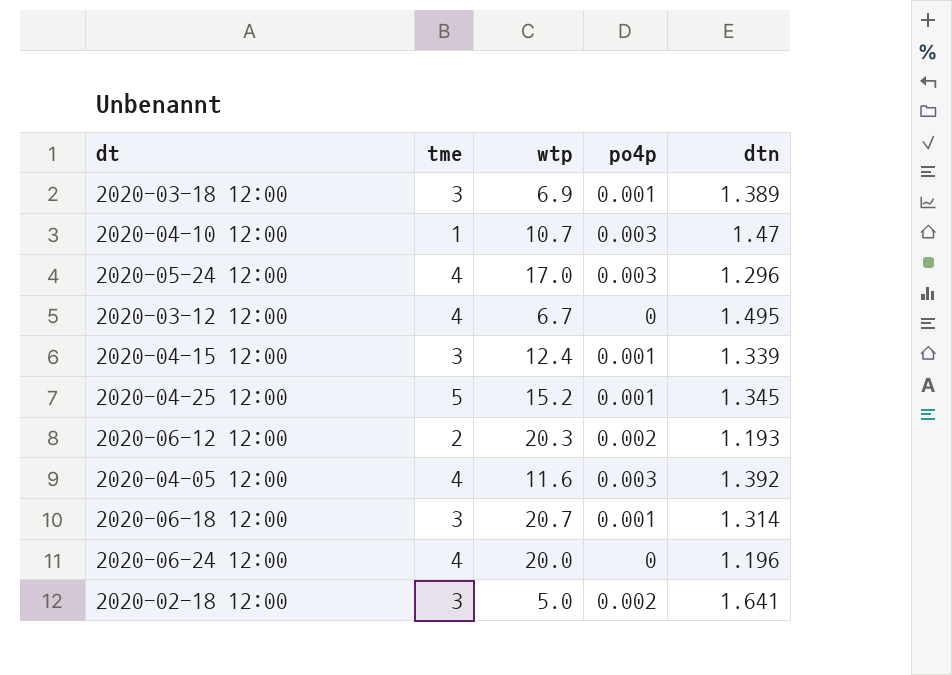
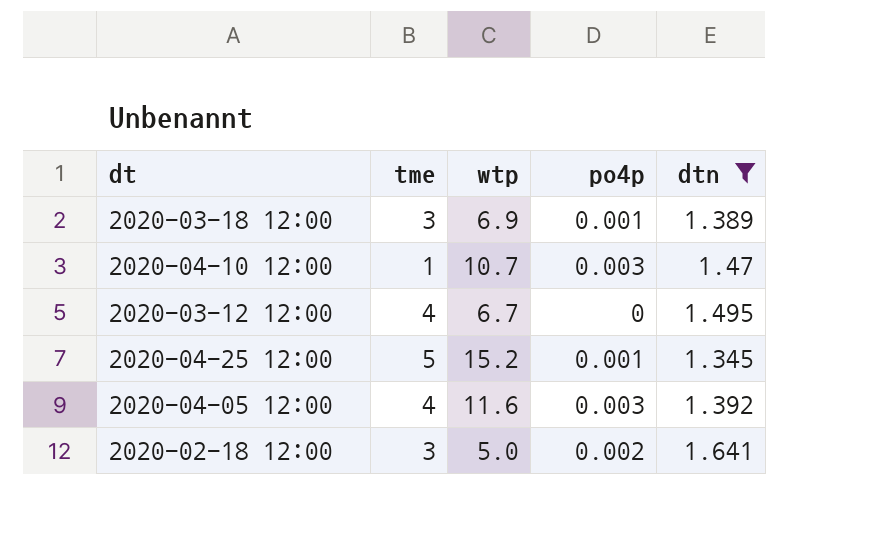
filter: none -> dtn >= 1.345

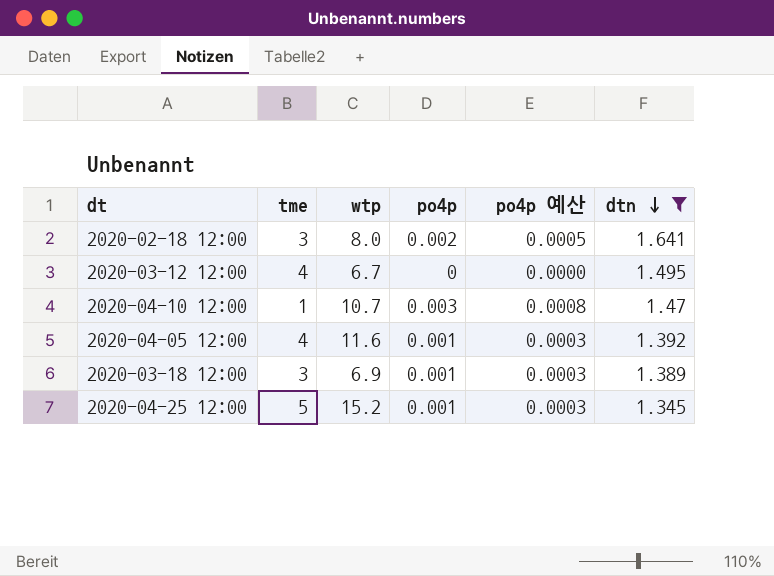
row order: none -> dtn descending
column po4p 예산 | formula: none -> [po4p] * 0.25
2020-02-18 12:00 | wtp: 5.0 -> 8.0
2020-04-05 12:00 | po4p: 0.003 -> 0.001

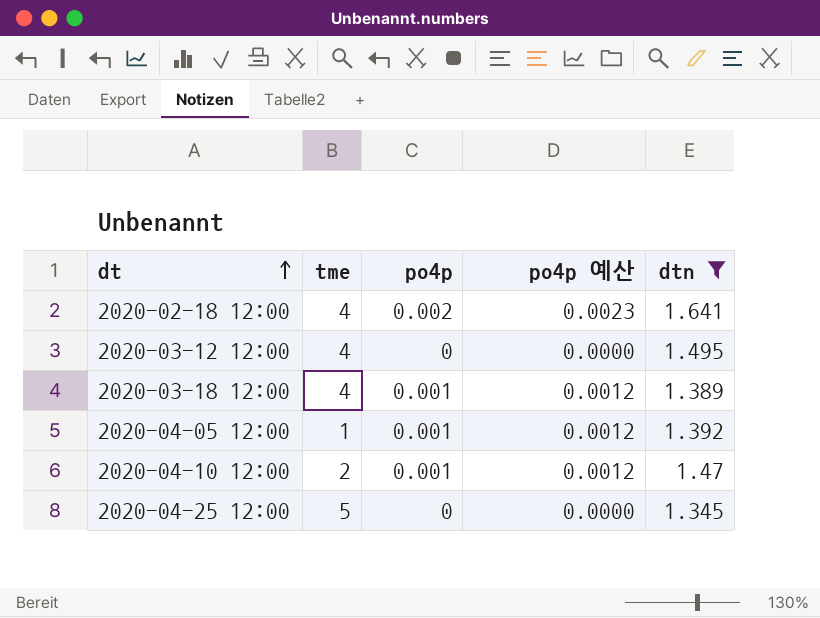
row order: dtn descending -> dt ascending
column wtp | position: 3 -> none
column po4p 예산 | formula: [po4p] * 0.25 -> [po4p] * 1.15
2020-02-18 12:00 | tme: 3 -> 4
2020-03-18 12:00 | tme: 3 -> 4
2020-04-05 12:00 | tme: 4 -> 1
2020-04-10 12:00 | tme: 1 -> 2
2020-04-10 12:00 | po4p: 0.003 -> 0.001
2020-04-25 12:00 | po4p: 0.001 -> 0

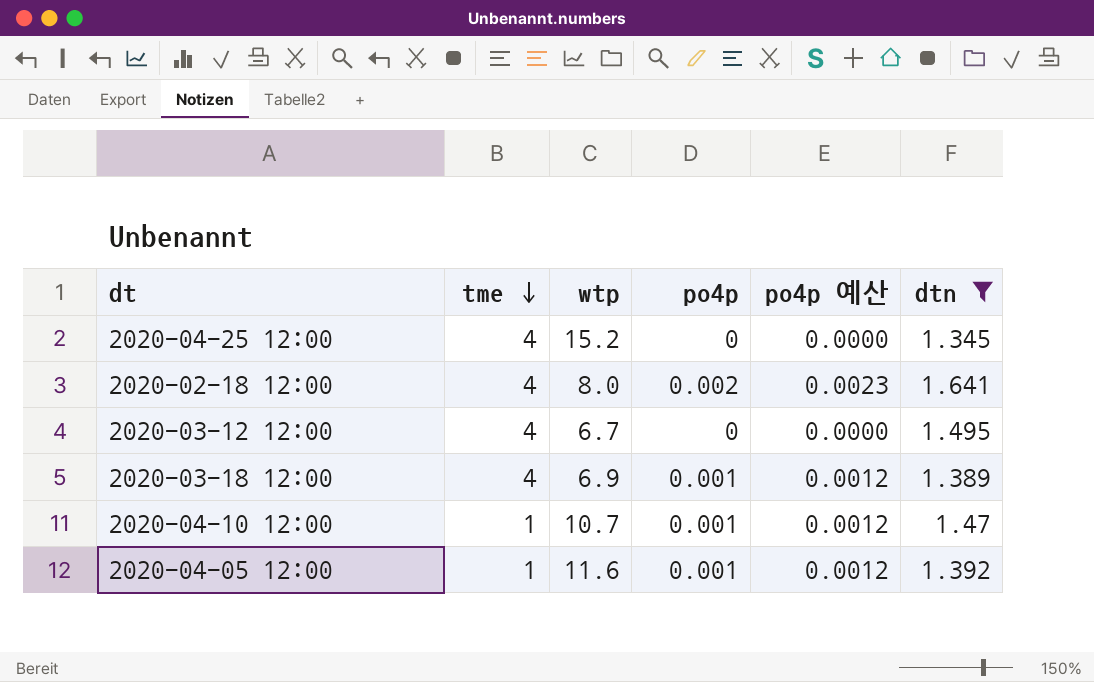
row order: dt ascending -> tme descending
column wtp | position: none -> 3
2020-04-25 12:00 | tme: 5 -> 4
2020-04-10 12:00 | tme: 2 -> 1

